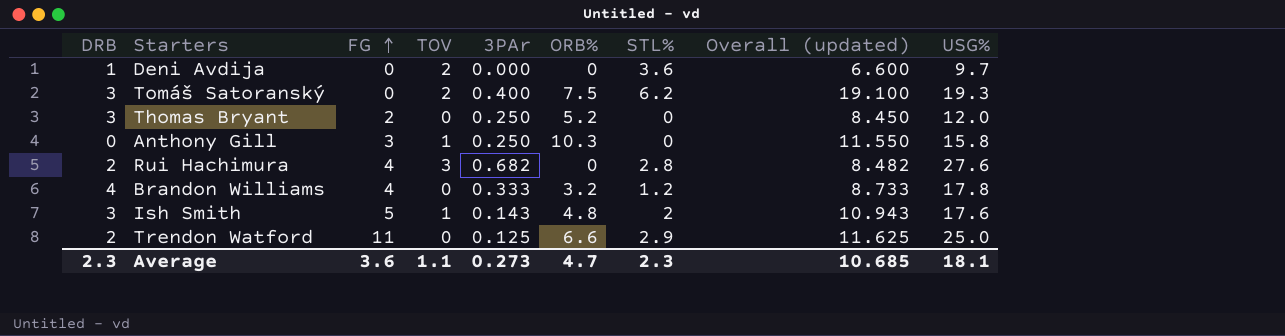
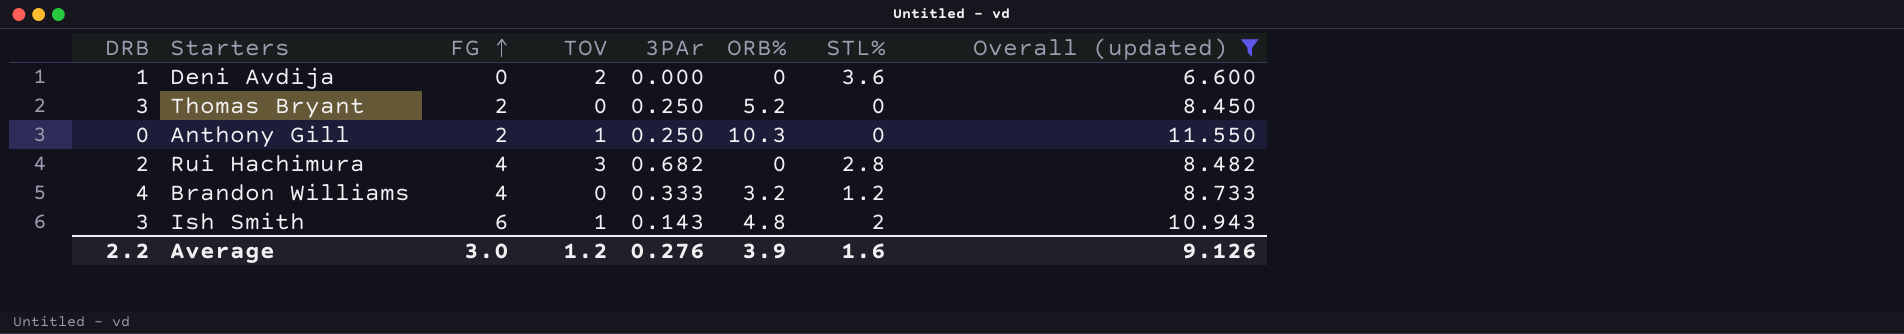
filter: none -> Overall (updated) <= 11.550
column USG% | position: 9 -> none
Anthony Gill | FG: 3 -> 2
Ish Smith | FG: 5 -> 6
Average | DRB: 2.3 -> 2.2
Average | FG: 3.6 -> 3.0
Average | TOV: 1.1 -> 1.2
Average | 3PAr: 0.273 -> 0.276
Average | ORB%: 4.7 -> 3.9
Average | STL%: 2.3 -> 1.6
Average | Overall (updated): 10.685 -> 9.126

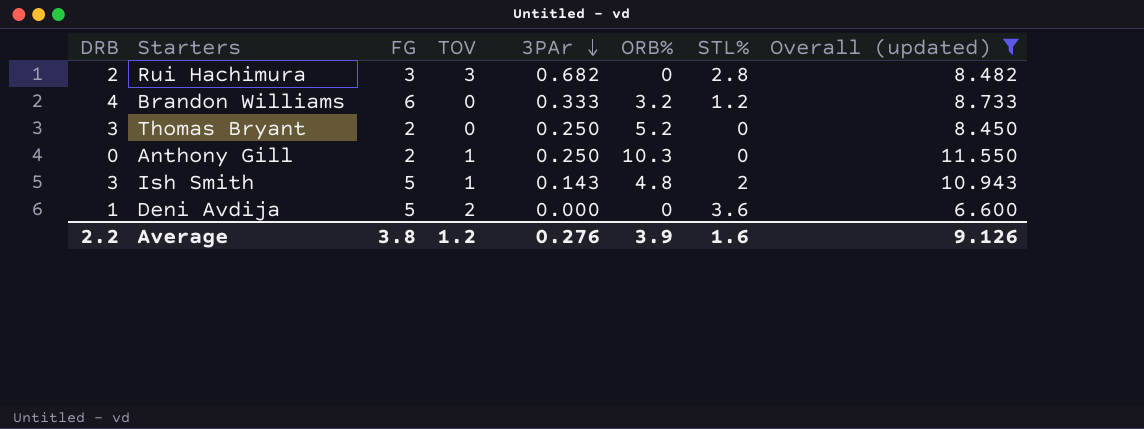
row order: FG ascending -> 3PAr descending
Rui Hachimura | FG: 4 -> 3
Brandon Williams | FG: 4 -> 6
Ish Smith | FG: 6 -> 5
Deni Avdija | FG: 0 -> 5
Average | FG: 3.0 -> 3.8

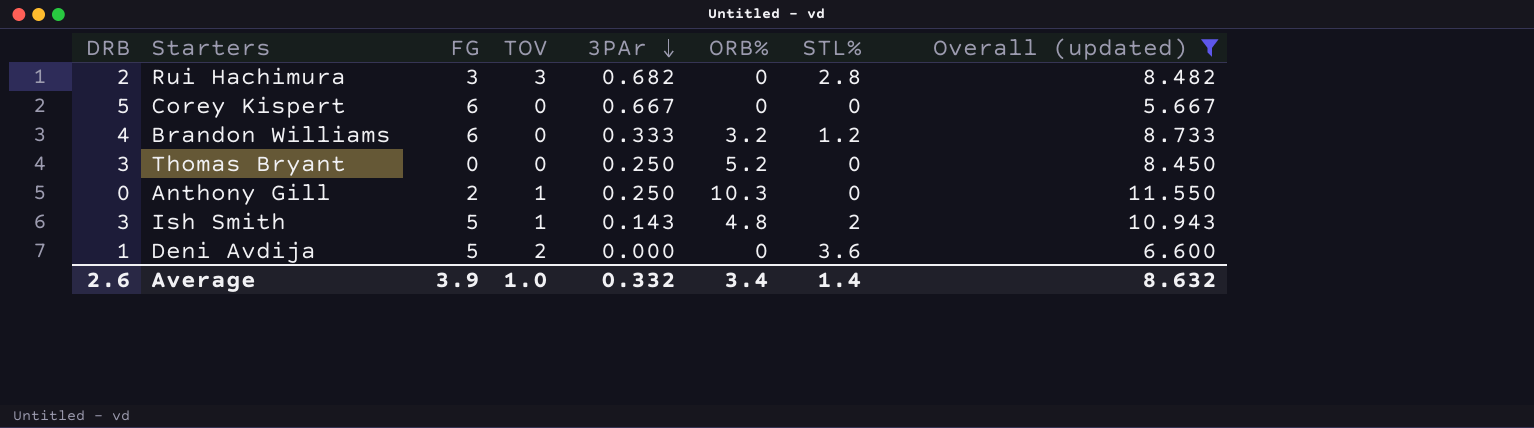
row Corey Kispert: none -> 5 | 6 | 0 | 0.667 | 0 | 0 | 5.667
Thomas Bryant | FG: 2 -> 0
Average | DRB: 2.2 -> 2.6
Average | FG: 3.8 -> 3.9
Average | TOV: 1.2 -> 1.0
Average | 3PAr: 0.276 -> 0.332
Average | ORB%: 3.9 -> 3.4
Average | STL%: 1.6 -> 1.4
Average | Overall (updated): 9.126 -> 8.632

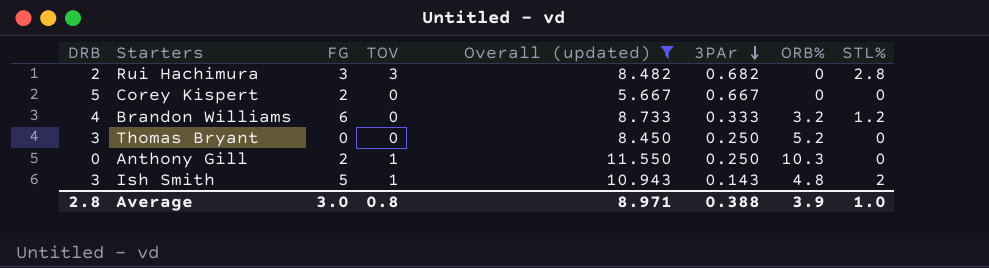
column Overall (updated) | position: 8 -> 5
row Deni Avdija: 1 | 5 | 2 | 0.000 | 0 | 3.6 | 6.600 -> none
Corey Kispert | FG: 6 -> 2
Average | DRB: 2.6 -> 2.8
Average | FG: 3.9 -> 3.0
Average | TOV: 1.0 -> 0.8
Average | Overall (updated): 8.632 -> 8.971
Average | 3PAr: 0.332 -> 0.388
Average | ORB%: 3.4 -> 3.9
Average | STL%: 1.4 -> 1.0

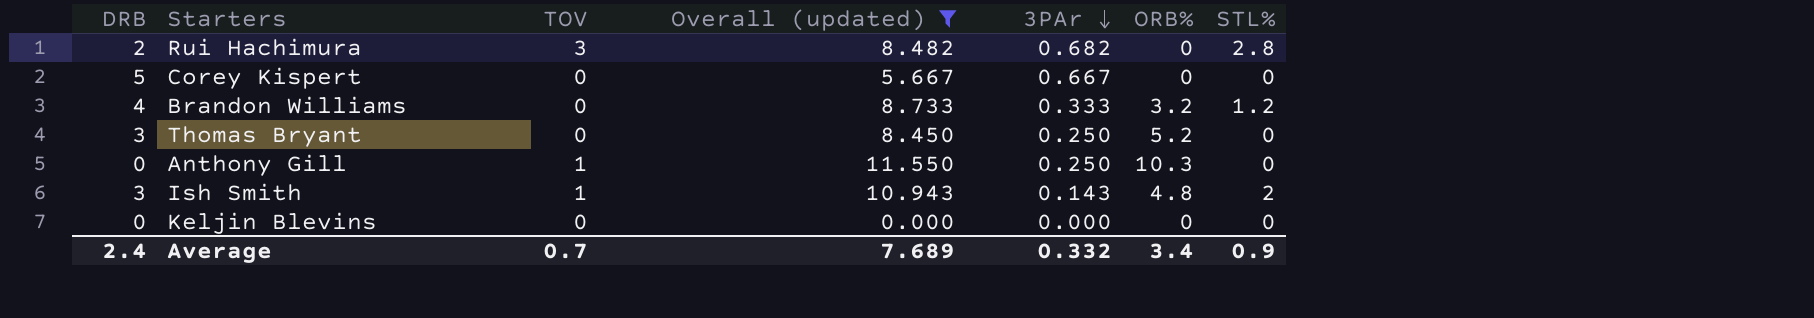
column FG | position: 3 -> none
row Keljin Blevins: none -> 0 | 0 | 0.000 | 0.000 | 0 | 0
Average | DRB: 2.8 -> 2.4
Average | TOV: 0.8 -> 0.7
Average | Overall (updated): 8.971 -> 7.689
Average | 3PAr: 0.388 -> 0.332
Average | ORB%: 3.9 -> 3.4
Average | STL%: 1.0 -> 0.9

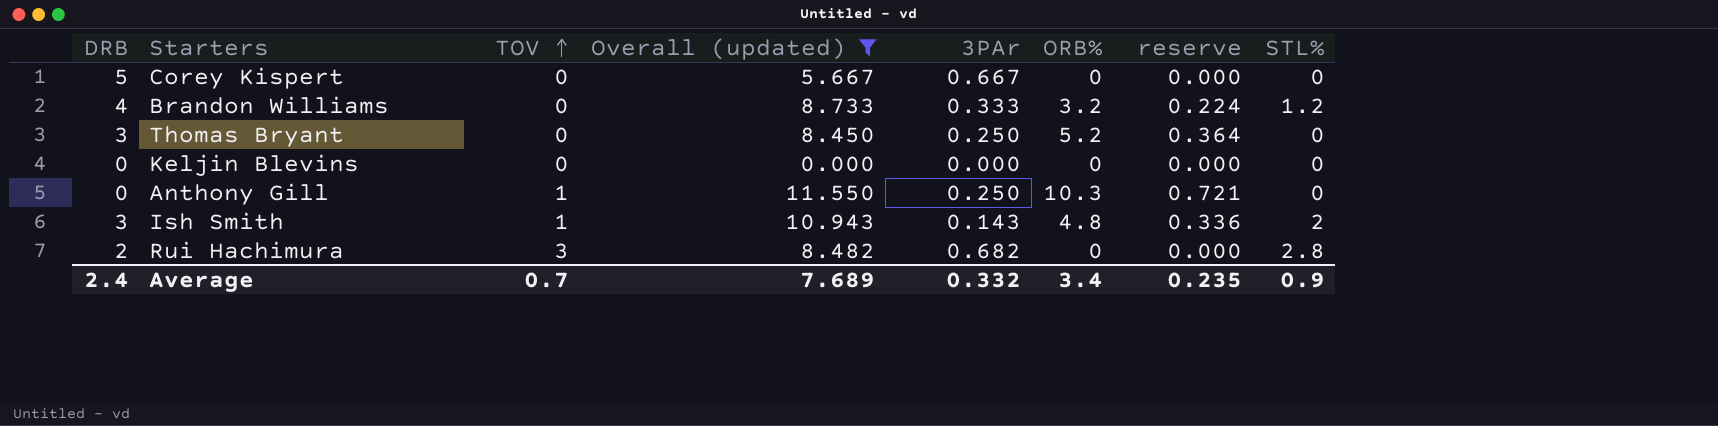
row order: 3PAr descending -> TOV ascending
column reserve | formula: none -> [ORB%] * 0.07

